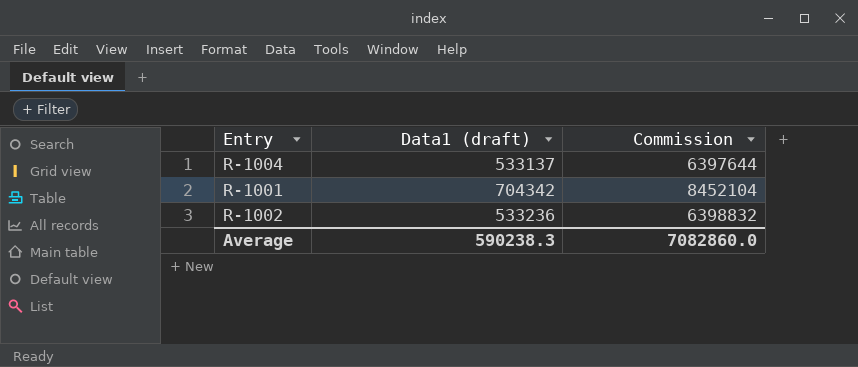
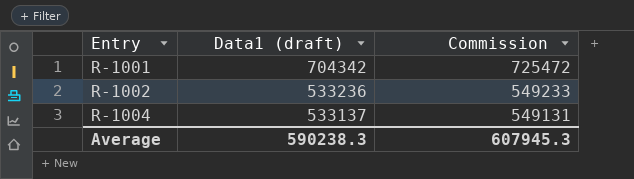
row order: none -> Entry ascending
column Commission | formula: [Data1 (draft)] * 12 -> [Data1 (draft)] * 1.03
Average | Commission: 7082860.0 -> 607945.3

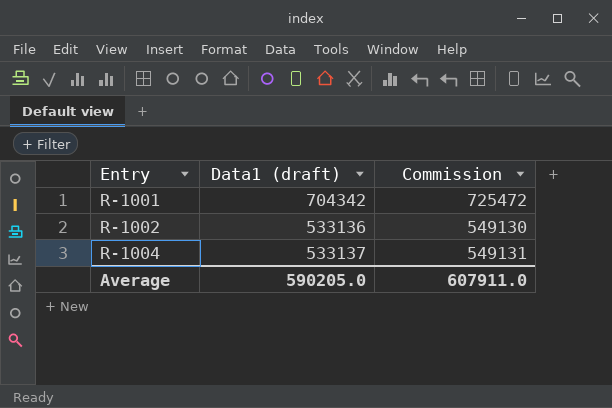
R-1002 | Data1 (draft): 533236 -> 533136
R-1002 | Commission: 549233 -> 549130
Average | Data1 (draft): 590238.3 -> 590205.0
Average | Commission: 607945.3 -> 607911.0

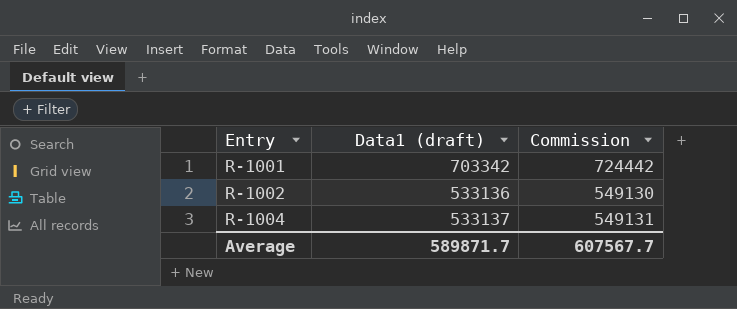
R-1001 | Data1 (draft): 704342 -> 703342
R-1001 | Commission: 725472 -> 724442
Average | Data1 (draft): 590205.0 -> 589871.7
Average | Commission: 607911.0 -> 607567.7

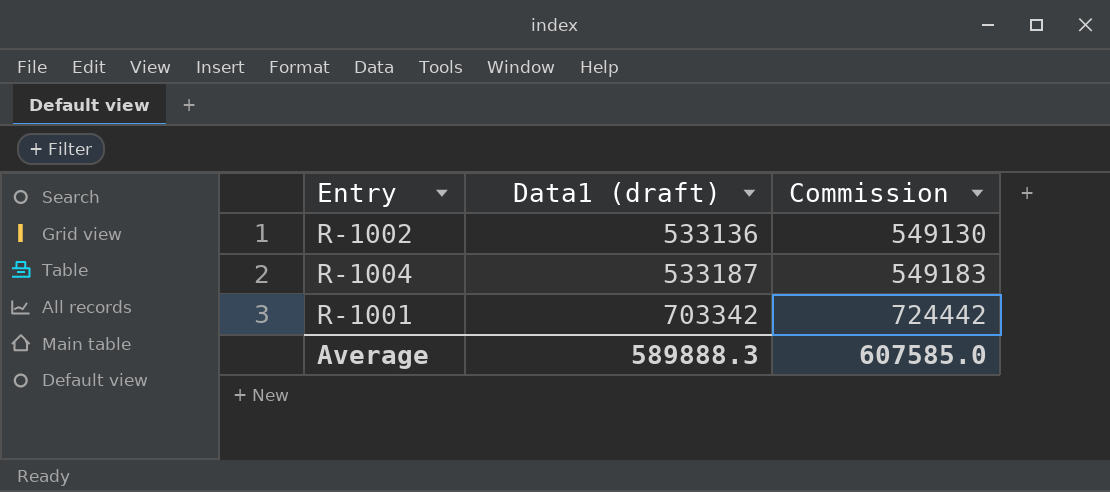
row order: Entry ascending -> Data1 (draft) ascending
R-1004 | Data1 (draft): 533137 -> 533187
R-1004 | Commission: 549131 -> 549183
Average | Data1 (draft): 589871.7 -> 589888.3
Average | Commission: 607567.7 -> 607585.0

